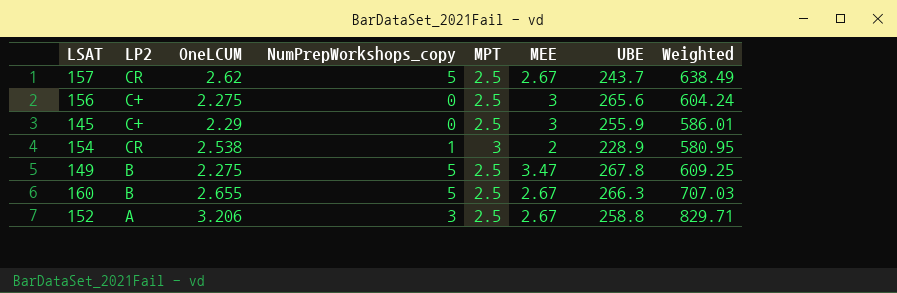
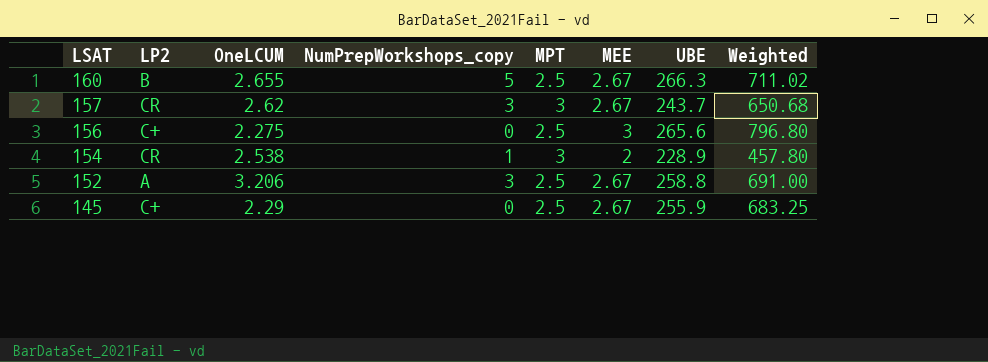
row order: none -> LSAT descending
column Weighted | formula: [OneLCUM] * [UBE] -> [MEE] * [UBE]
row 149: B | 2.275 | 5 | 2.5 | 3.47 | 267.8 | 609.25 -> none
157 | NumPrepWorkshops_copy: 5 -> 3
157 | MPT: 2.5 -> 3
145 | MEE: 3 -> 2.67

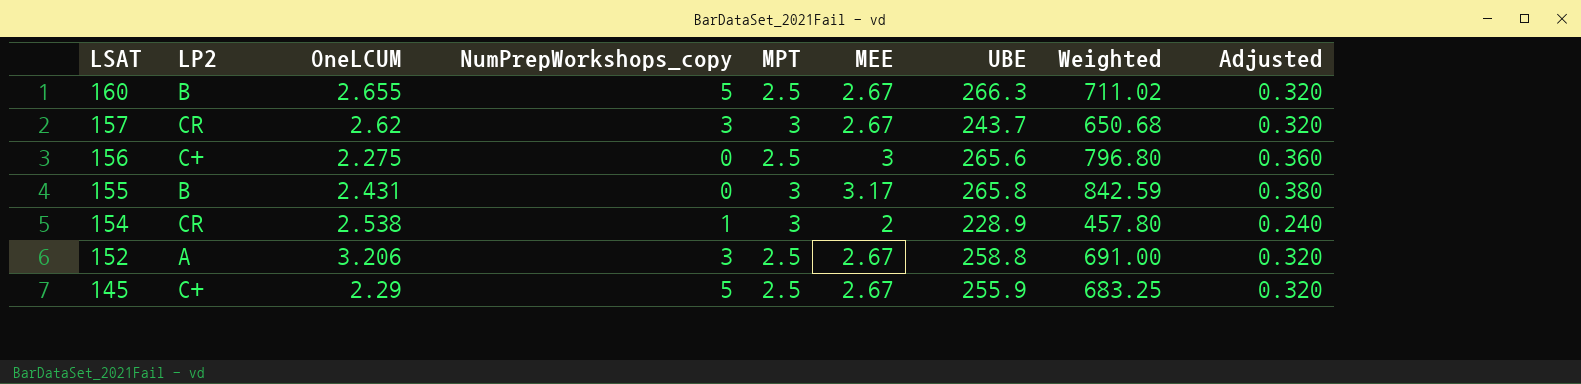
column Adjusted | formula: none -> [MEE] * 0.12
row 155: none -> B | 2.431 | 0 | 3 | 3.17 | 265.8 | 842.59 | 0.380
145 | NumPrepWorkshops_copy: 0 -> 5

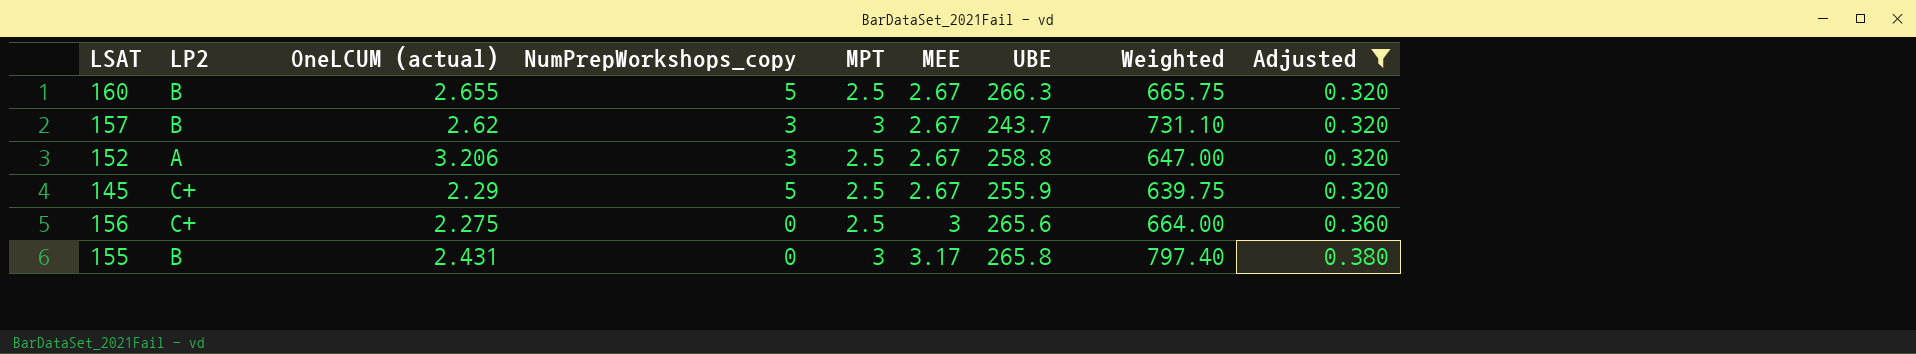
filter: none -> Adjusted != 0.240
row order: LSAT descending -> MEE ascending
column name: OneLCUM -> OneLCUM (actual)
column Weighted | formula: [MEE] * [UBE] -> [MPT] * [UBE]
157 | LP2: CR -> B

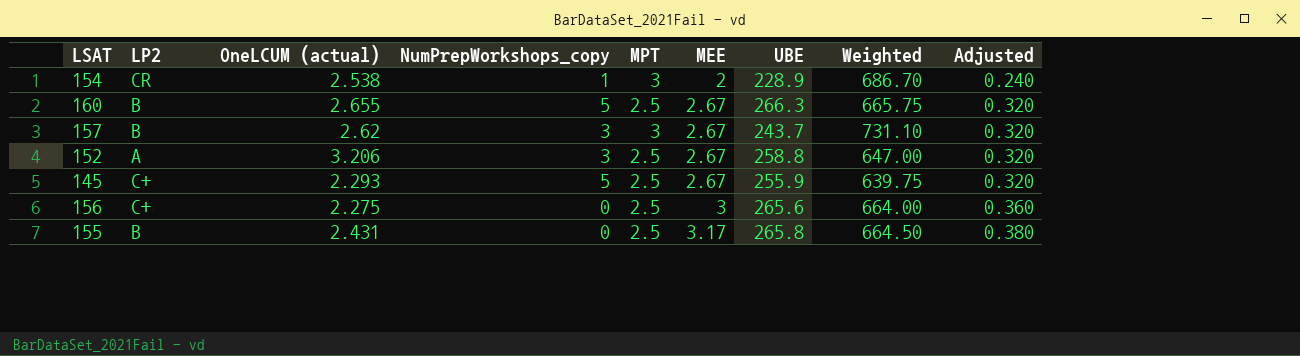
filter: Adjusted != 0.240 -> none
145 | OneLCUM (actual): 2.29 -> 2.293
155 | MPT: 3 -> 2.5
155 | Weighted: 797.40 -> 664.50

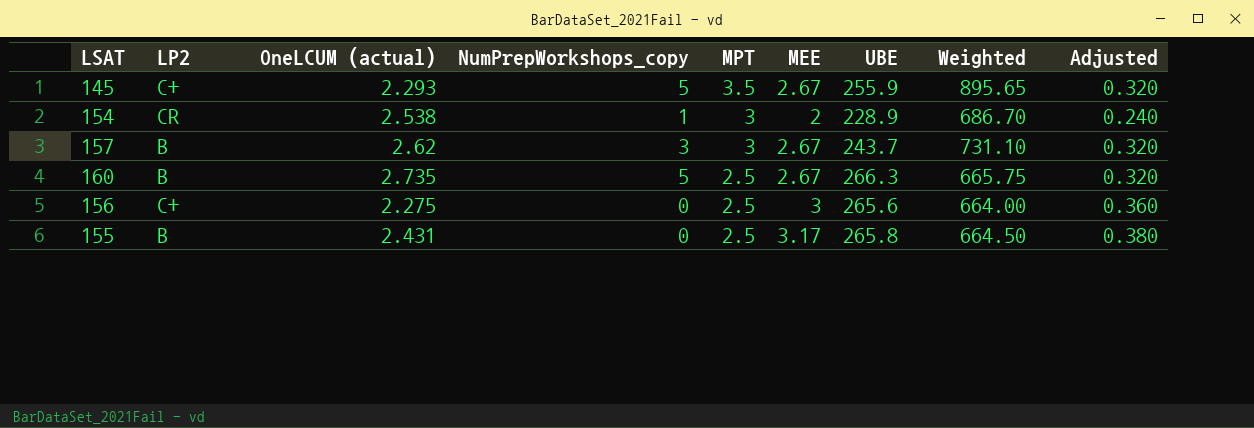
row order: MEE ascending -> MPT descending
row 152: A | 3.206 | 3 | 2.5 | 2.67 | 258.8 | 647.00 | 0.320 -> none
145 | MPT: 2.5 -> 3.5
145 | Weighted: 639.75 -> 895.65
160 | OneLCUM (actual): 2.655 -> 2.735

